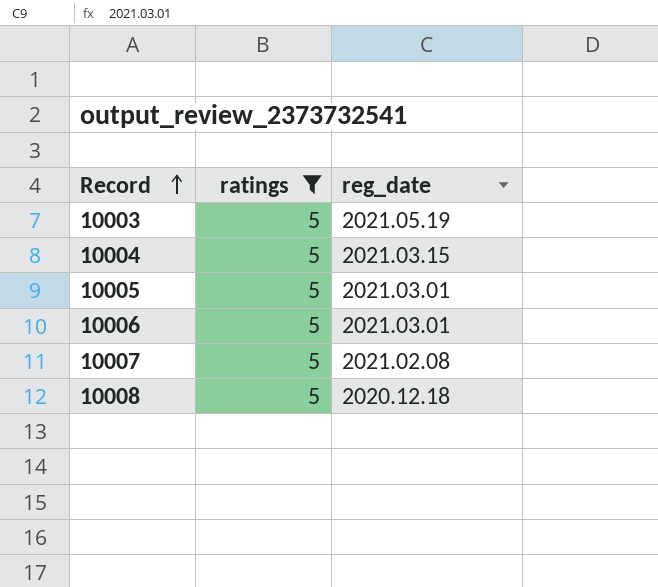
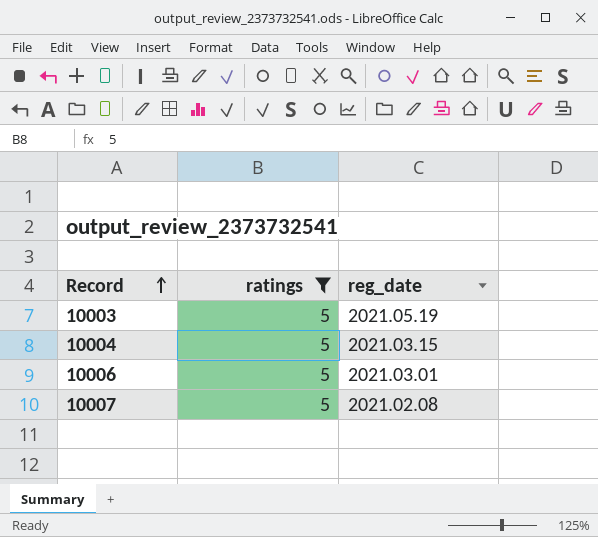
row 10005: 5 | 2021.03.01 -> none
row 10008: 5 | 2020.12.18 -> none

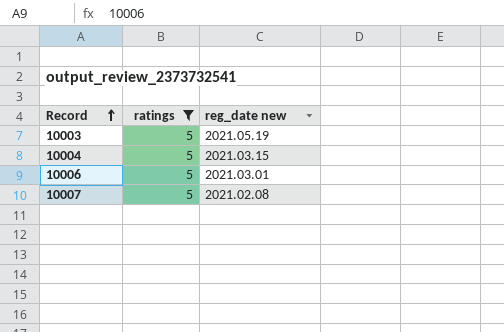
column name: reg_date -> reg_date new

